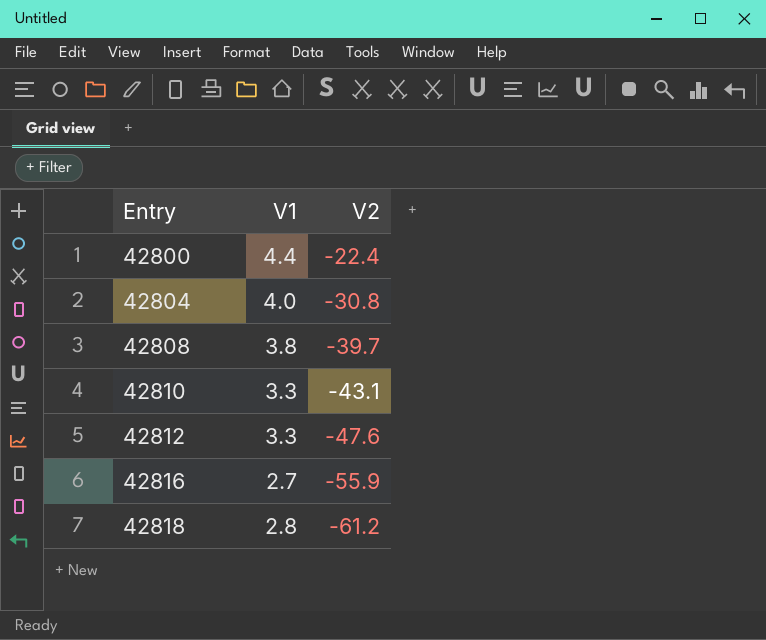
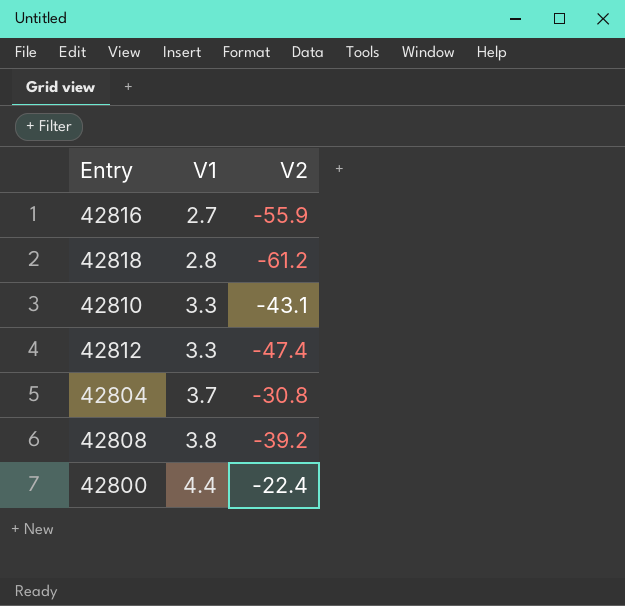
row order: Entry ascending -> V1 ascending
42812 | V2: -47.6 -> -47.4
42804 | V1: 4.0 -> 3.7
42808 | V2: -39.7 -> -39.2

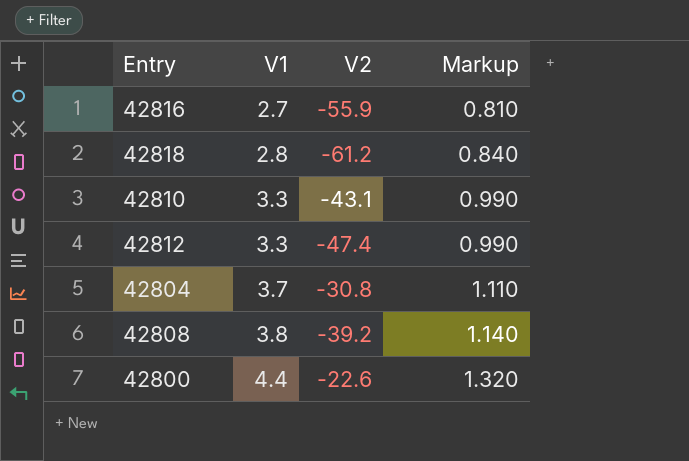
column Markup | formula: none -> [V1] * 0.3
42800 | V2: -22.4 -> -22.6

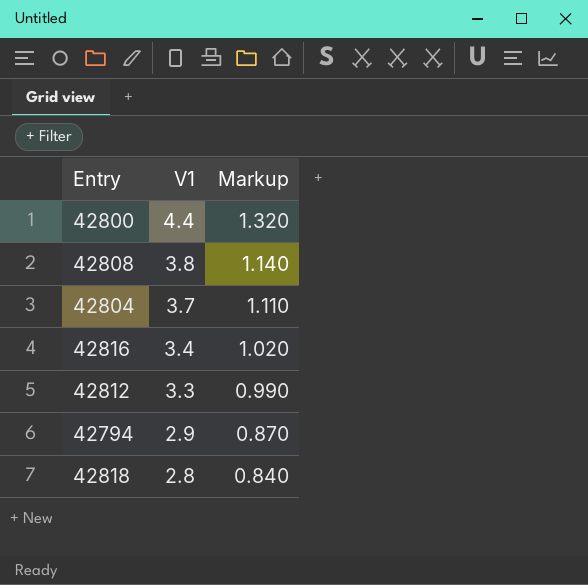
row order: V1 ascending -> V1 descending
column V2 | position: 3 -> none
row 42810: 3.3 | -43.1 | 0.990 -> none
42816 | V1: 2.7 -> 3.4
42816 | Markup: 0.810 -> 1.020
row 42794: none -> 2.9 | 0.870

